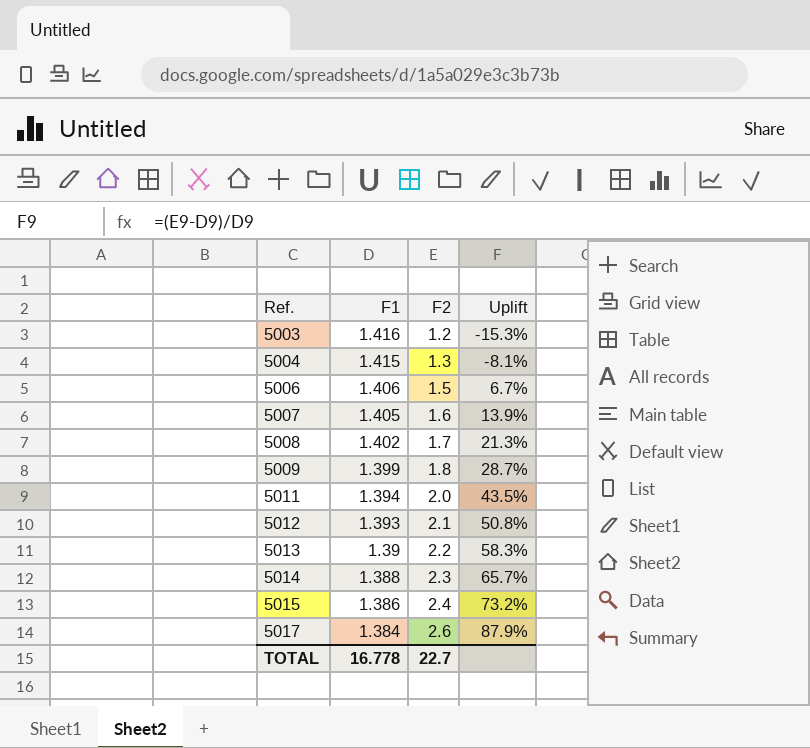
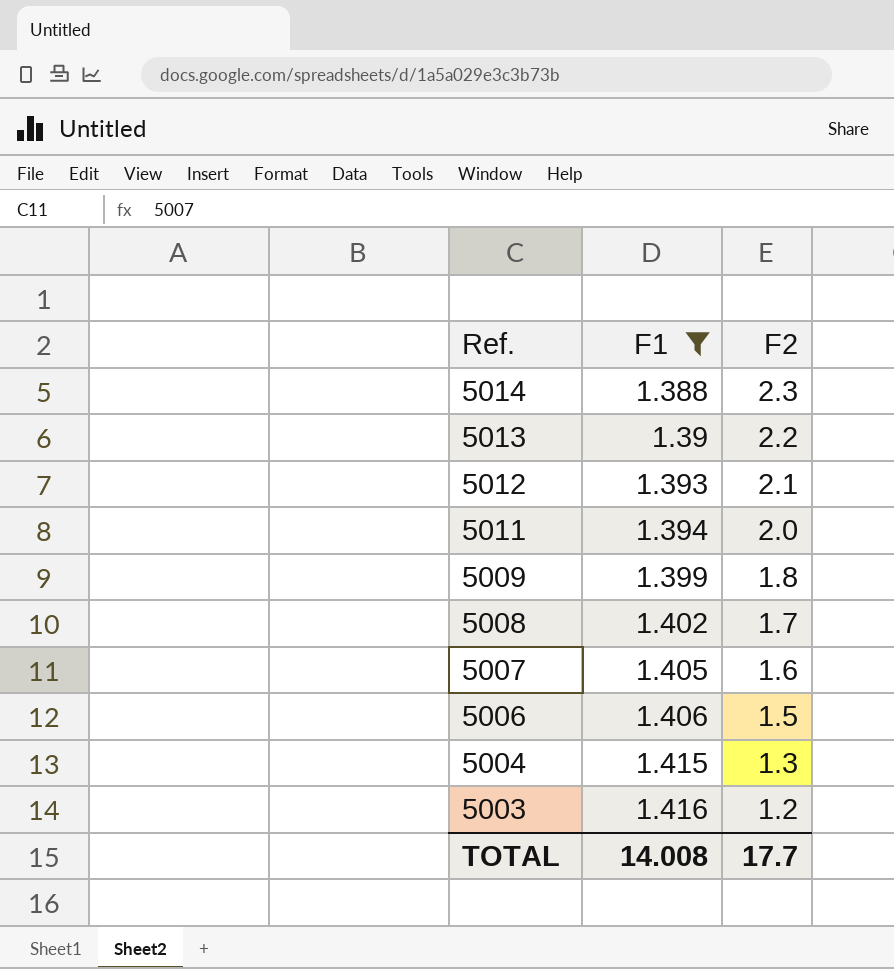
filter: none -> F1 >= 1.388
row order: Ref. ascending -> Ref. descending
column Uplift | formula: ([F2] - [F1]) / [F1] -> none
TOTAL | F1: 16.778 -> 14.008
TOTAL | F2: 22.7 -> 17.7

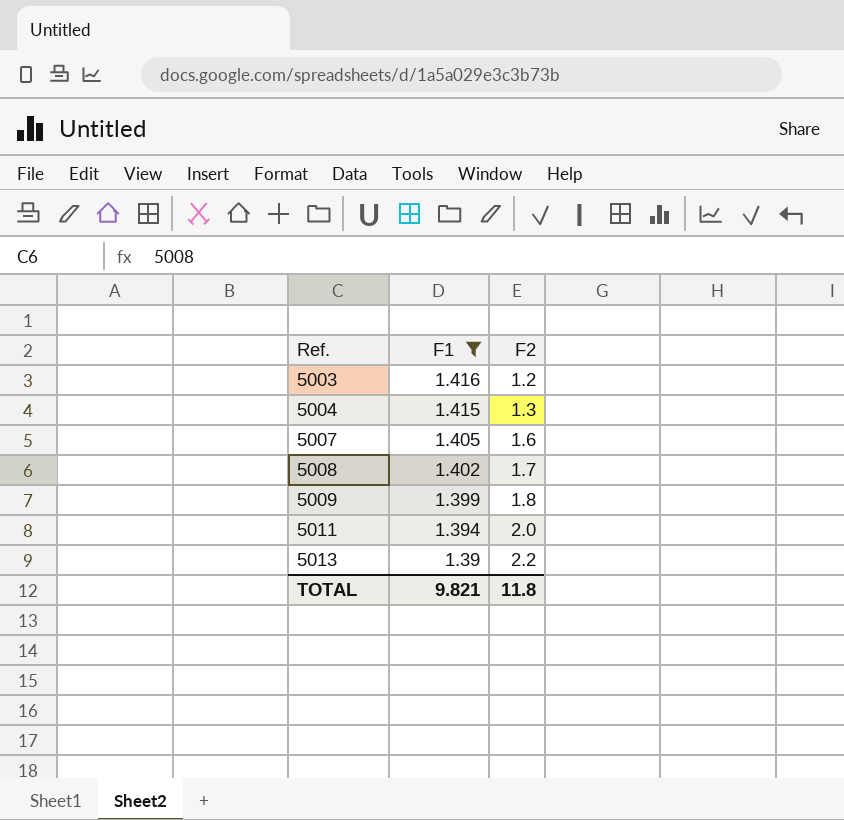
row order: Ref. descending -> Ref. ascending
row 5014: 1.388 | 2.3 -> none
row 5012: 1.393 | 2.1 -> none
row 5006: 1.406 | 1.5 -> none
TOTAL | F1: 14.008 -> 9.821
TOTAL | F2: 17.7 -> 11.8

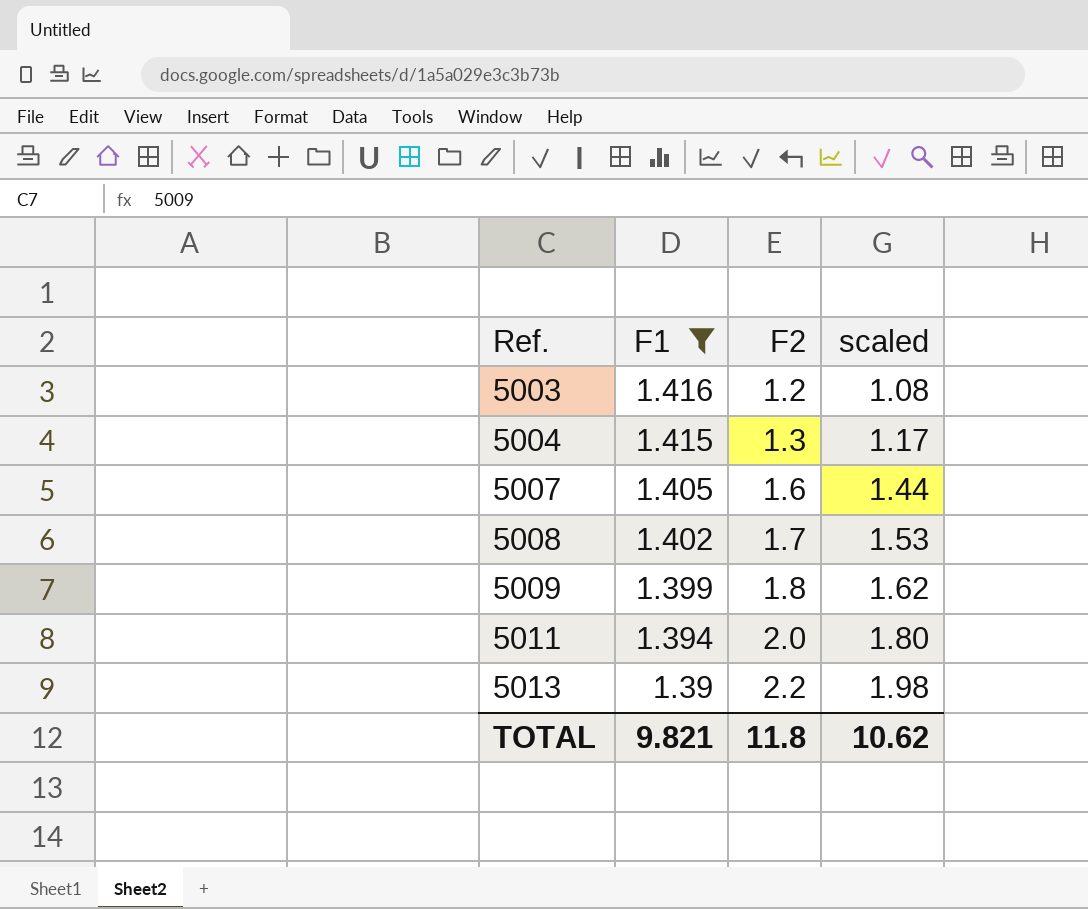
column scaled | formula: none -> [F2] * 0.9

